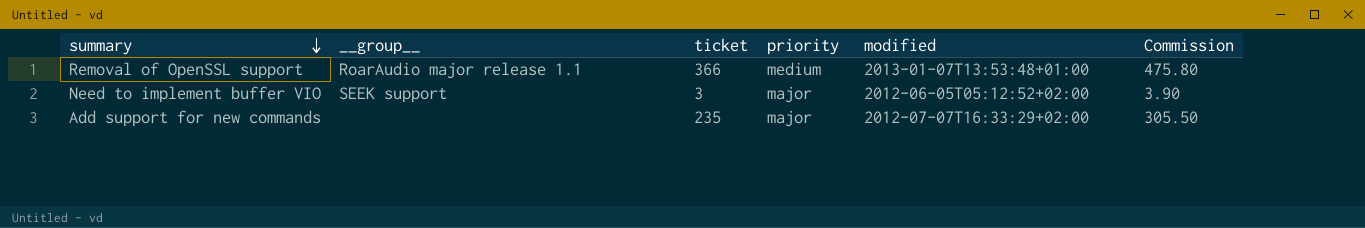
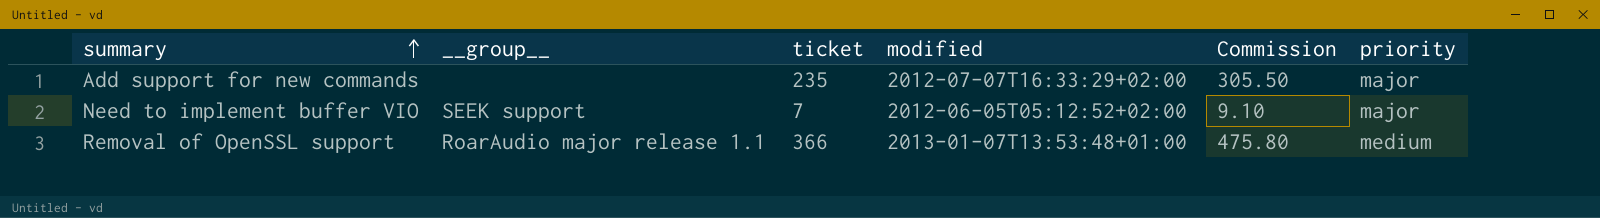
row order: summary descending -> summary ascending
column priority | position: 4 -> 6
Need to implement buffer VIO | ticket: 3 -> 7
Need to implement buffer VIO | Commission: 3.90 -> 9.10

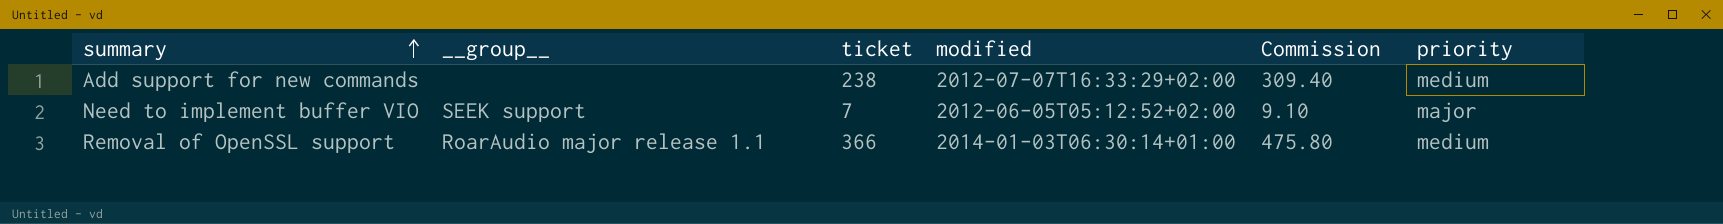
Add support for new commands | ticket: 235 -> 238
Add support for new commands | Commission: 305.50 -> 309.40
Add support for new commands | priority: major -> medium
Removal of OpenSSL support | modified: 2013-01-07T13:53:48+01:00 -> 2014-01-03T06:30:14+01:00

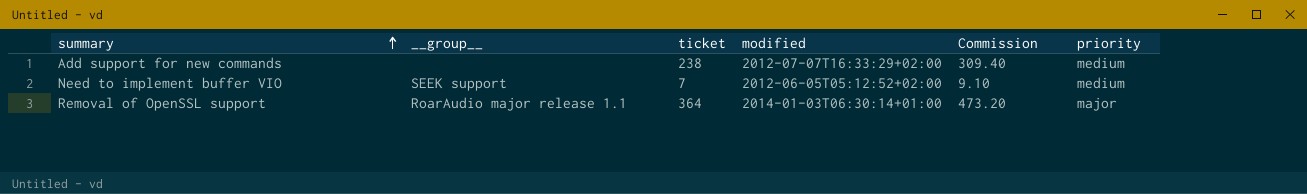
Need to implement buffer VIO | priority: major -> medium
Removal of OpenSSL support | ticket: 366 -> 364
Removal of OpenSSL support | Commission: 475.80 -> 473.20
Removal of OpenSSL support | priority: medium -> major

